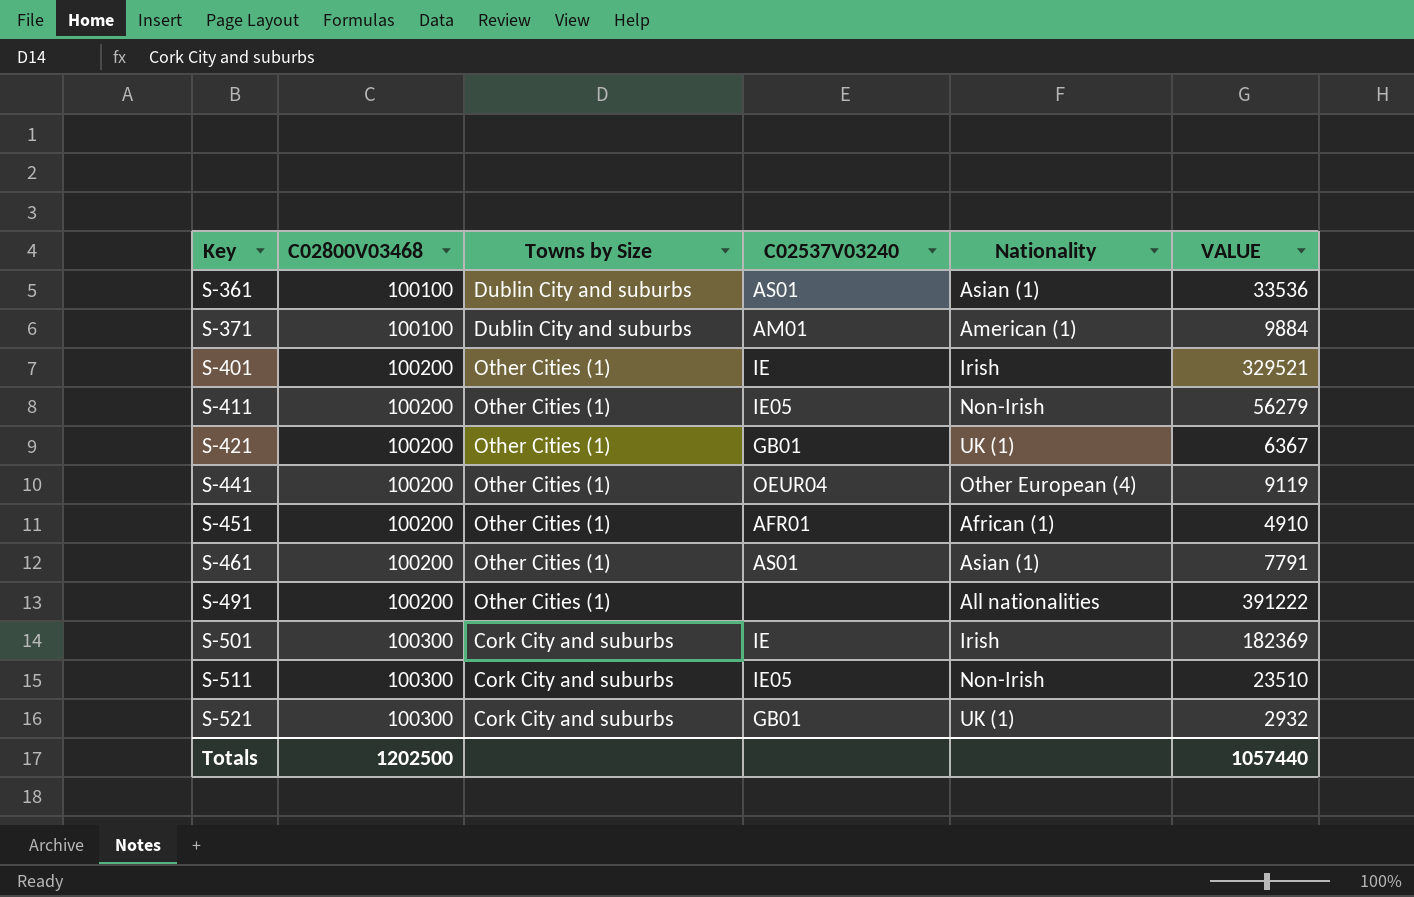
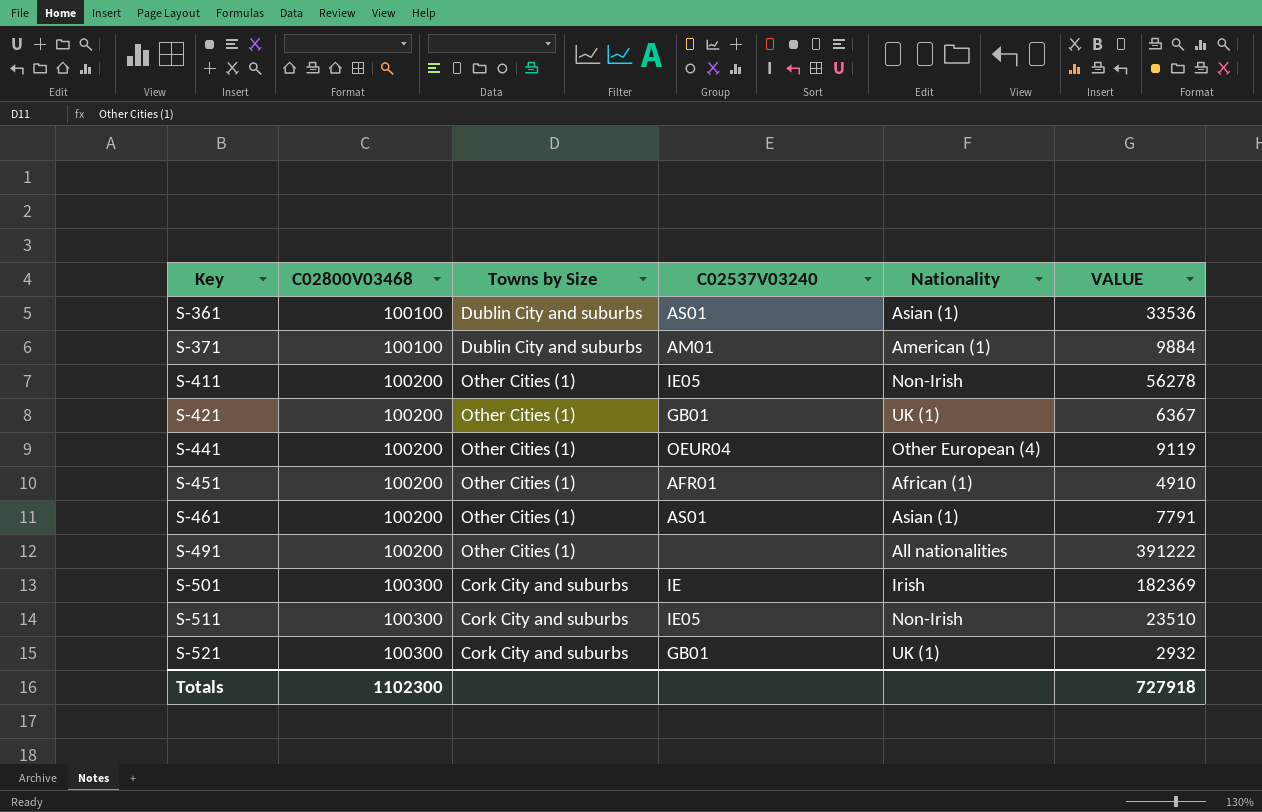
row S-401: 100200 | Other Cities (1) | IE | Irish | 329521 -> none
S-411 | VALUE: 56279 -> 56278
Totals | C02800V03468: 1202500 -> 1102300
Totals | VALUE: 1057440 -> 727918

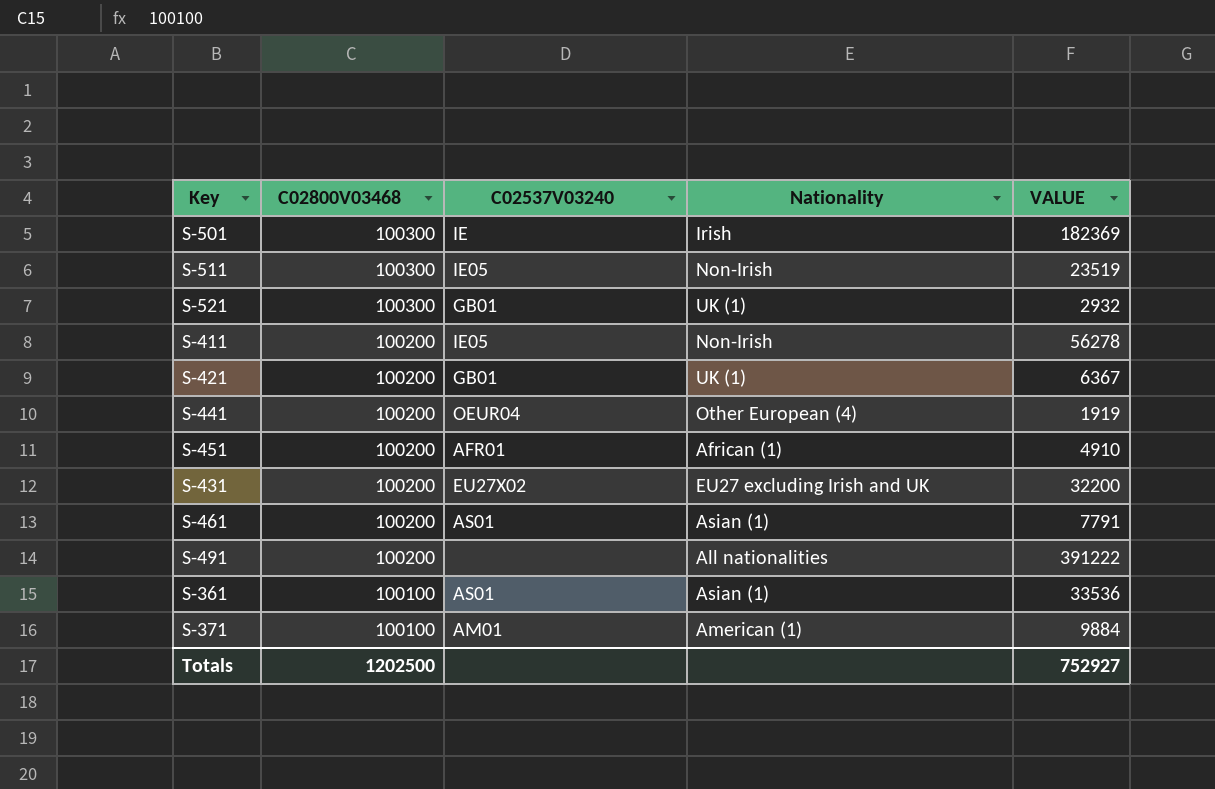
row order: Key ascending -> C02800V03468 descending
column Towns by Size | position: 3 -> none
S-511 | VALUE: 23510 -> 23519
S-441 | VALUE: 9119 -> 1919
row S-431: none -> 100200 | EU27X02 | EU27 excluding Irish and UK | 32200
Totals | C02800V03468: 1102300 -> 1202500
Totals | VALUE: 727918 -> 752927

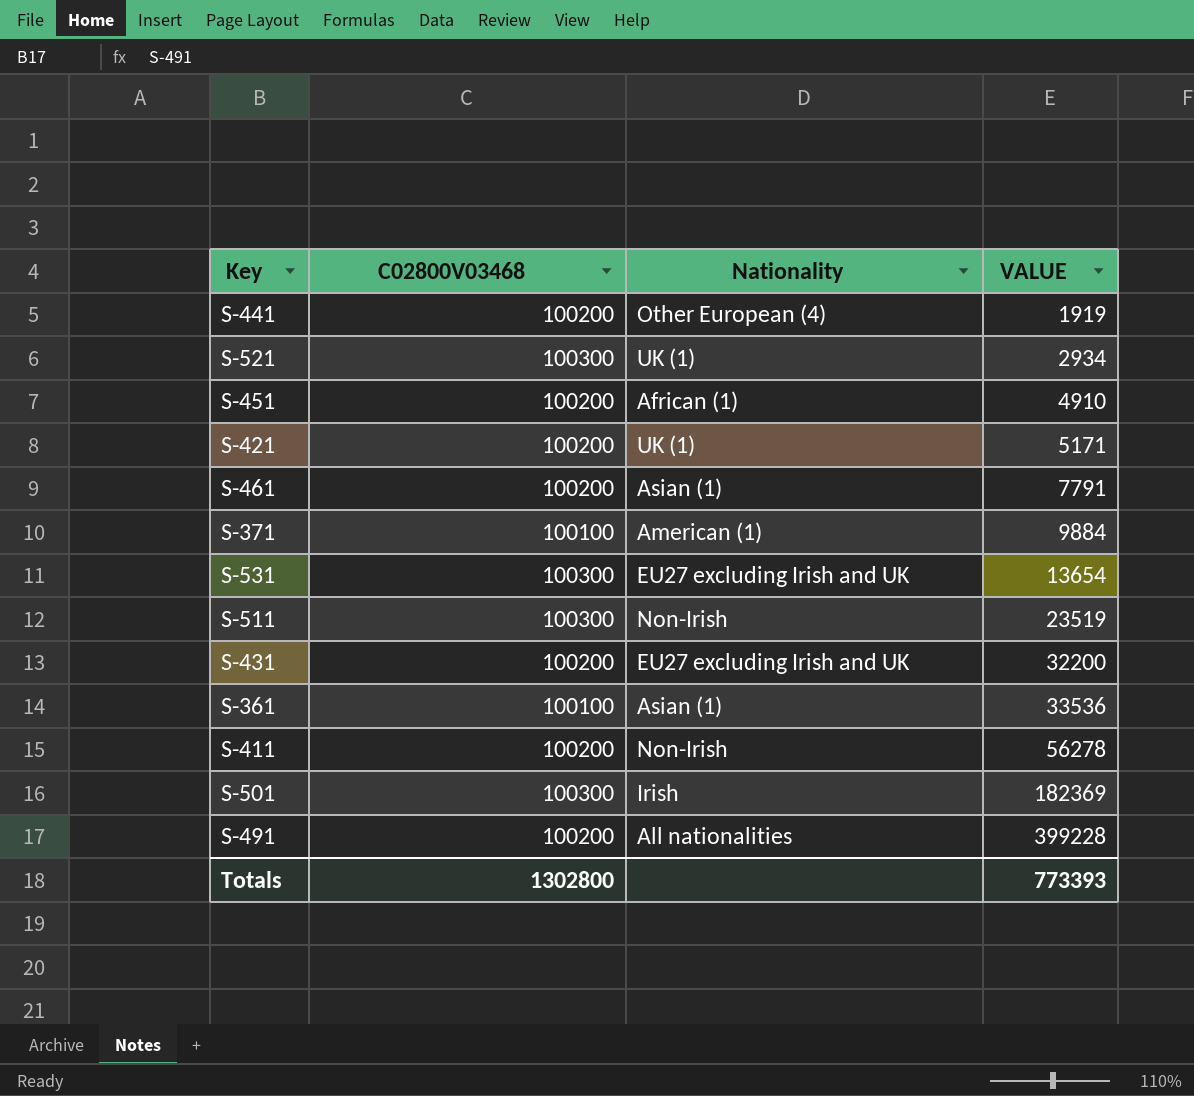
row order: C02800V03468 descending -> VALUE ascending
column C02537V03240 | position: 3 -> none
S-521 | VALUE: 2932 -> 2934
S-421 | VALUE: 6367 -> 5171
row S-531: none -> 100300 | EU27 excluding Irish and UK | 13654
S-491 | VALUE: 391222 -> 399228
Totals | C02800V03468: 1202500 -> 1302800
Totals | VALUE: 752927 -> 773393

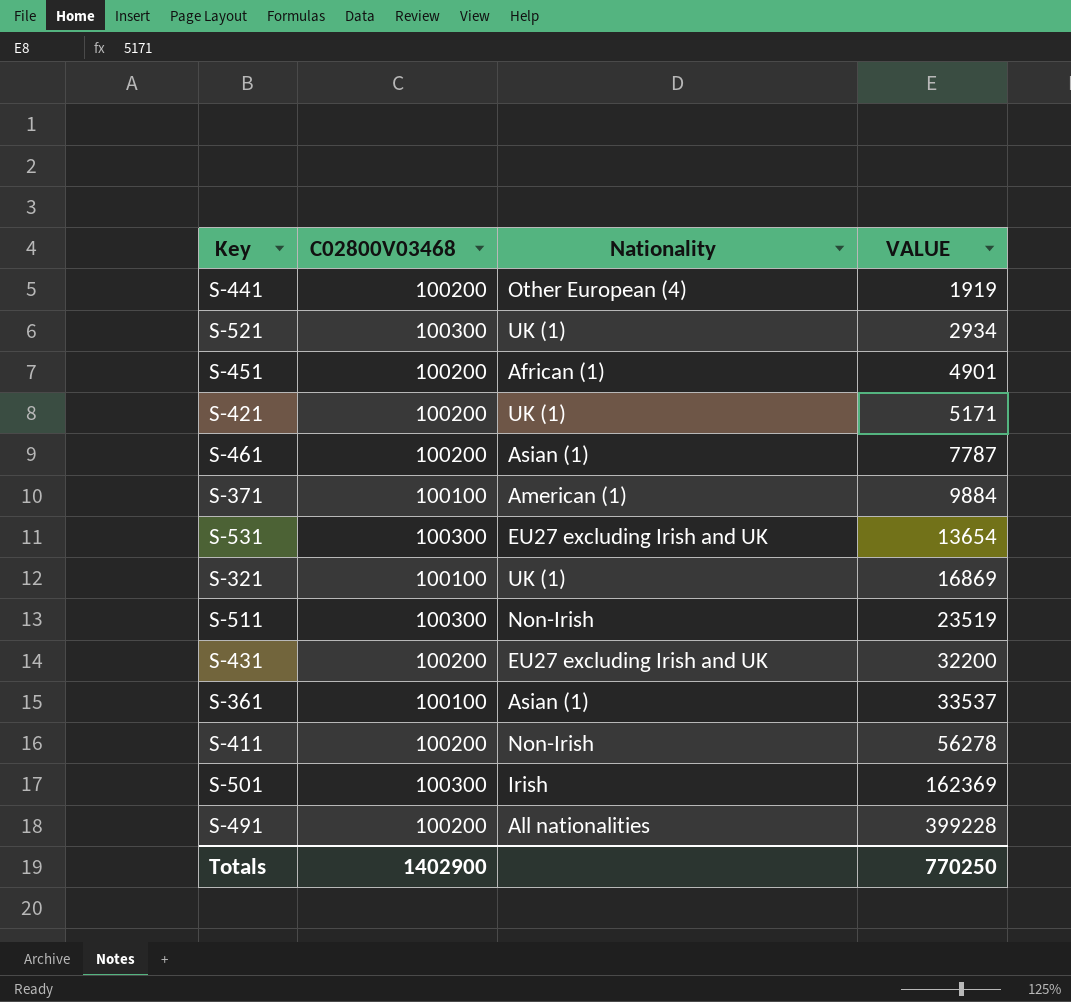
S-451 | VALUE: 4910 -> 4901
S-461 | VALUE: 7791 -> 7787
row S-321: none -> 100100 | UK (1) | 16869
S-361 | VALUE: 33536 -> 33537
S-501 | VALUE: 182369 -> 162369
Totals | C02800V03468: 1302800 -> 1402900
Totals | VALUE: 773393 -> 770250

